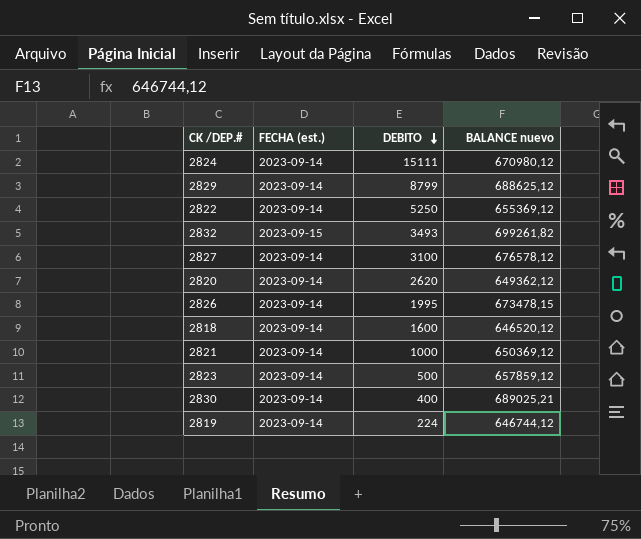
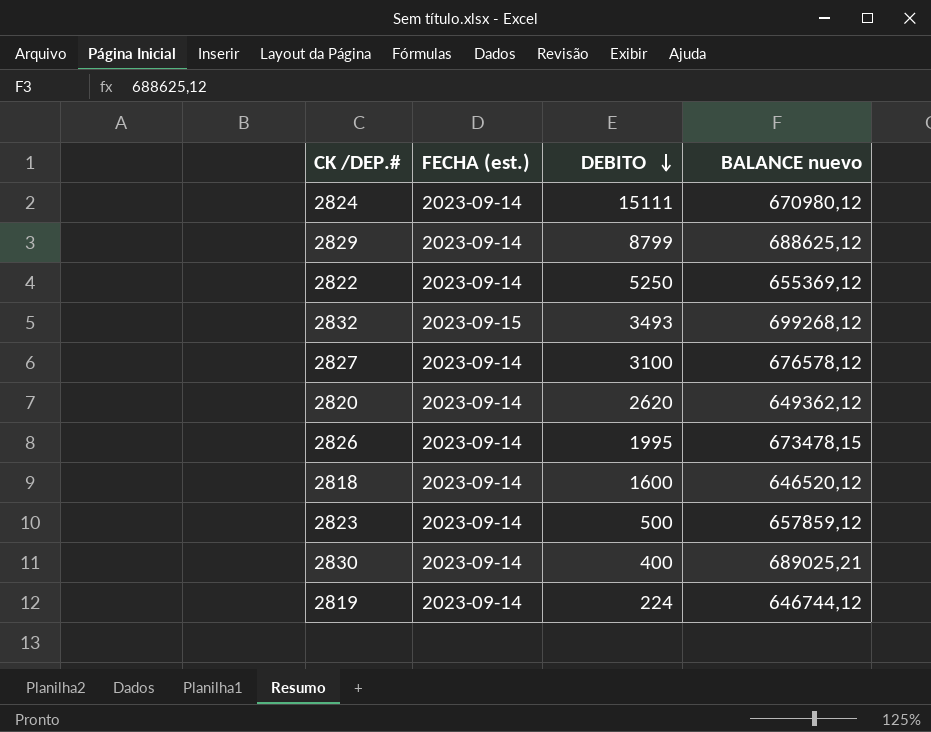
row 2821: 2023-09-14 | 1000 | 650369,12 -> none
2832 | BALANCE nuevo: 699261,82 -> 699268,12

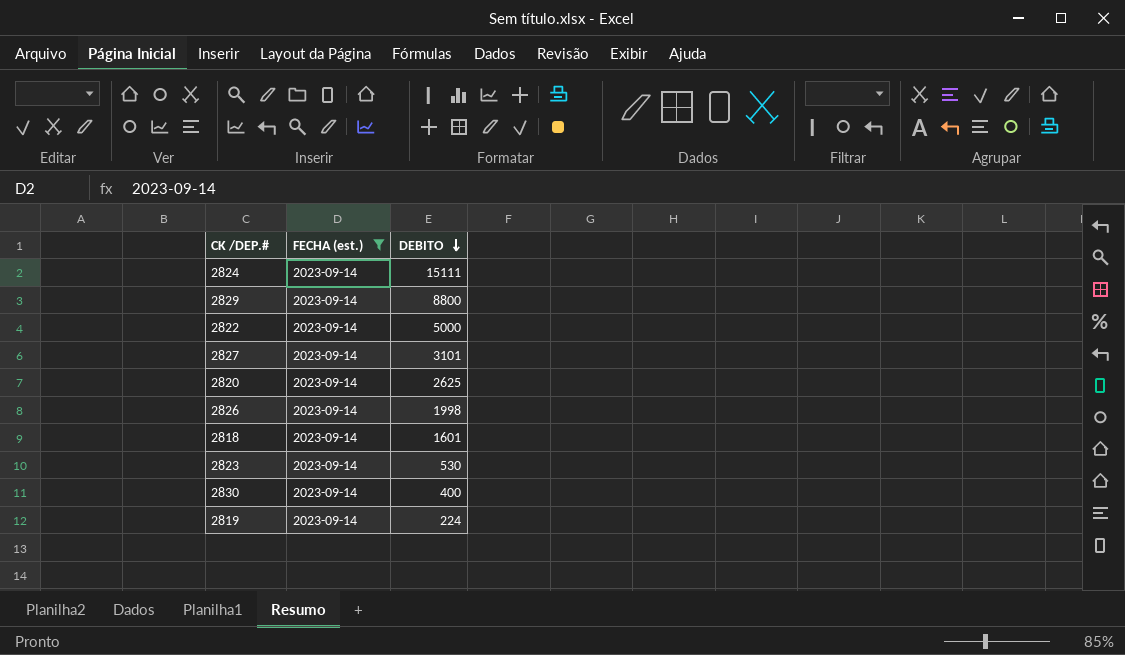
filter: none -> FECHA (est.) = 2023-09-14
column BALANCE nuevo | position: 4 -> none
2829 | DEBITO: 8799 -> 8800
2822 | DEBITO: 5250 -> 5000
2827 | DEBITO: 3100 -> 3101
2820 | DEBITO: 2620 -> 2625
2826 | DEBITO: 1995 -> 1998
2818 | DEBITO: 1600 -> 1601
2823 | DEBITO: 500 -> 530

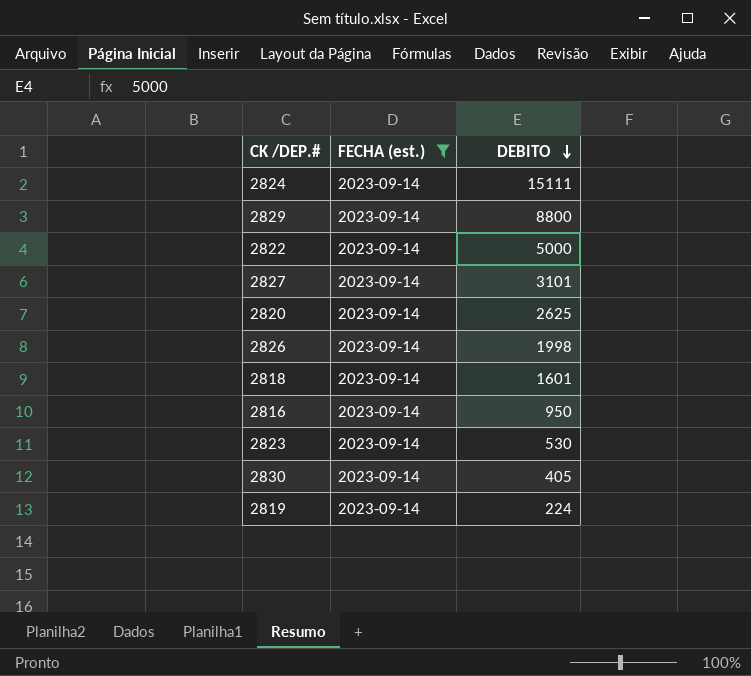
row 2816: none -> 2023-09-14 | 950
2830 | DEBITO: 400 -> 405

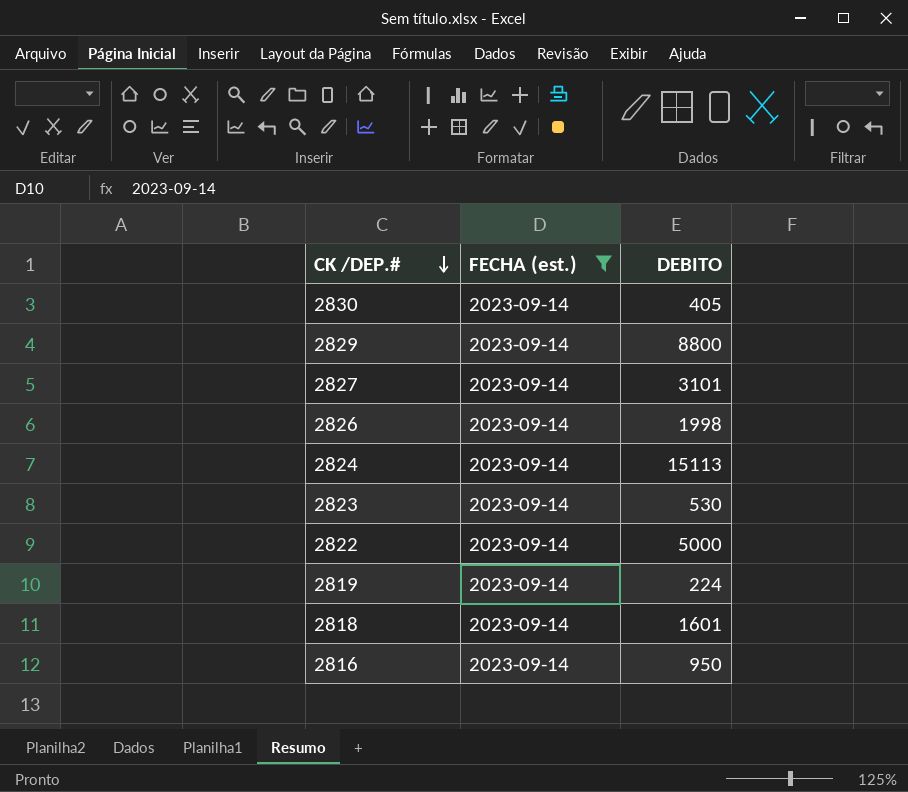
row order: DEBITO descending -> CK /DEP.# descending
row 2820: 2023-09-14 | 2625 -> none
2824 | DEBITO: 15111 -> 15113

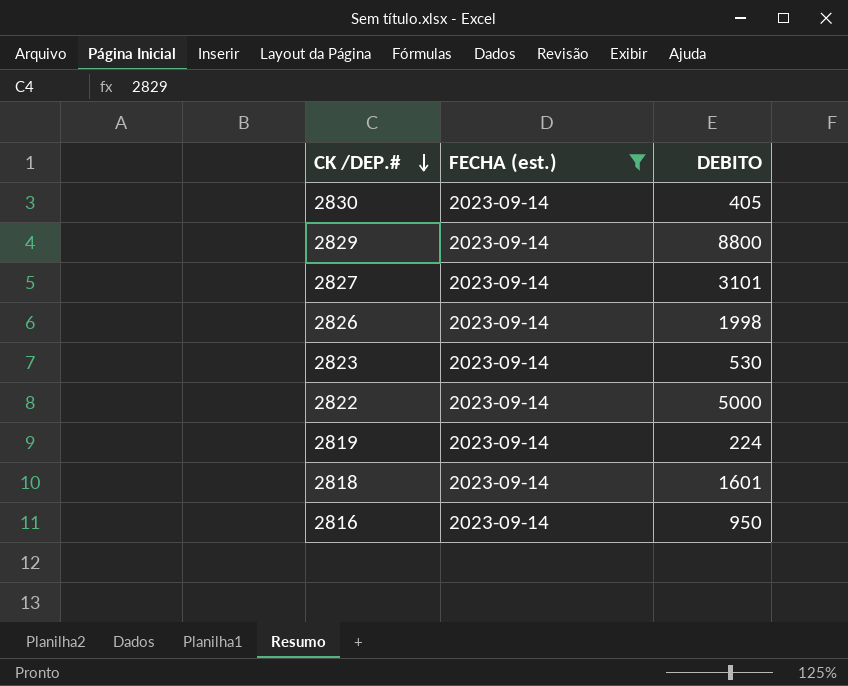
row 2824: 2023-09-14 | 15113 -> none

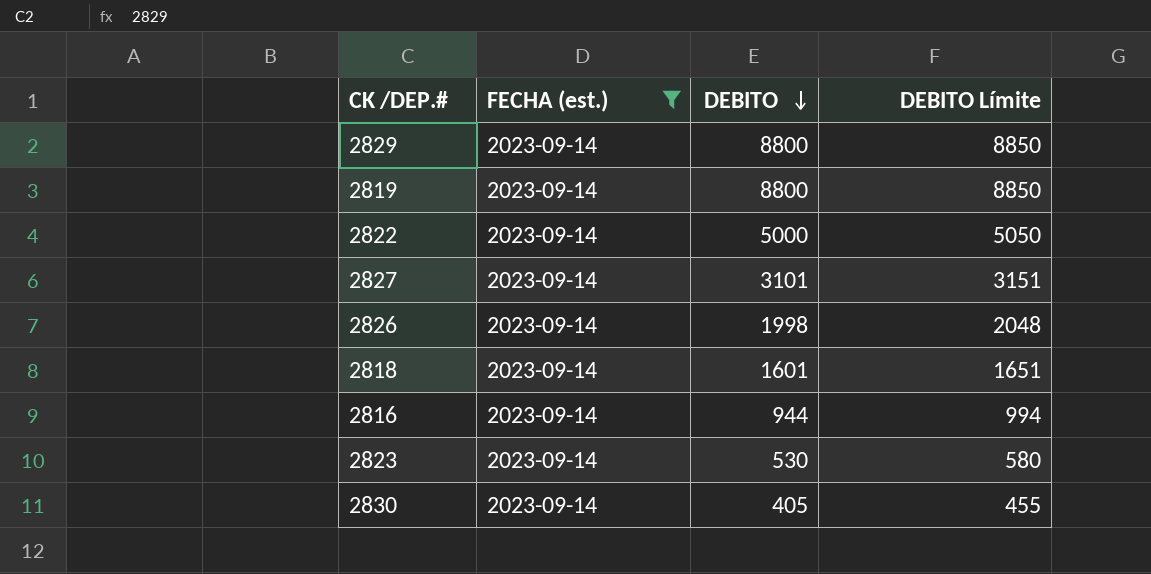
row order: CK /DEP.# descending -> DEBITO descending
column DEBITO Límite | formula: none -> [DEBITO] + 50
2819 | DEBITO: 224 -> 8800
2816 | DEBITO: 950 -> 944

